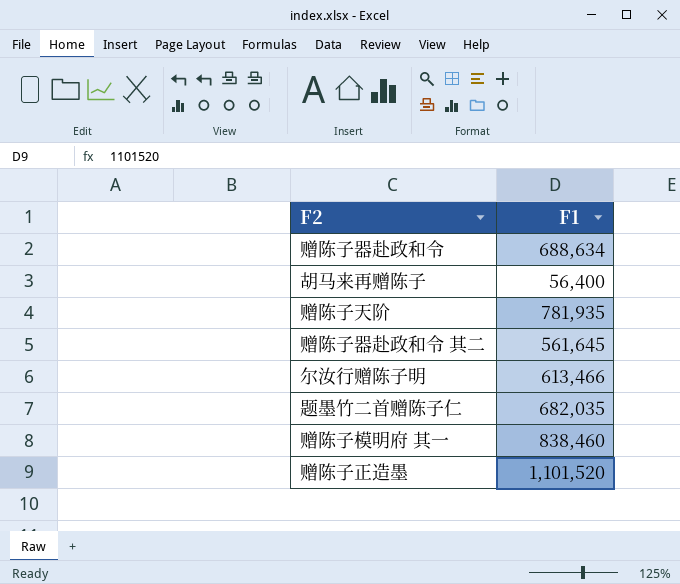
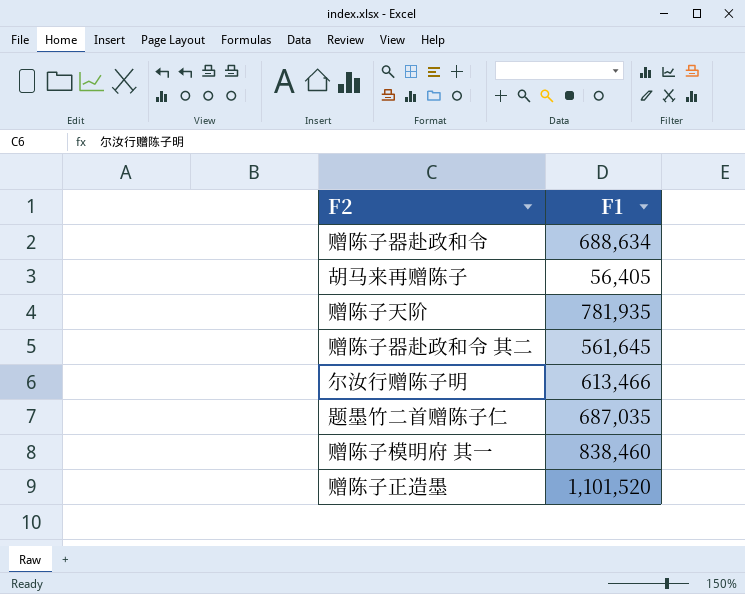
胡马来再赠陈子 | F1: 56,400 -> 56,405
题墨竹二首赠陈子仁 | F1: 682,035 -> 687,035

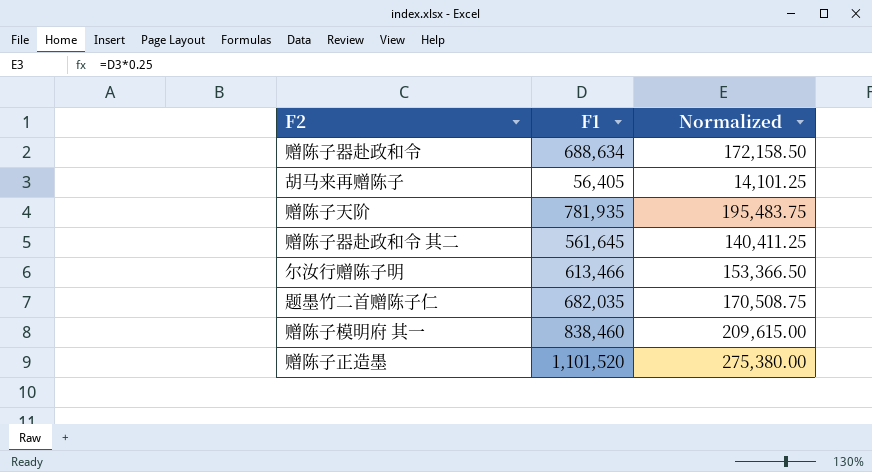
column Normalized | formula: none -> [F1] * 0.25
题墨竹二首赠陈子仁 | F1: 687,035 -> 682,035

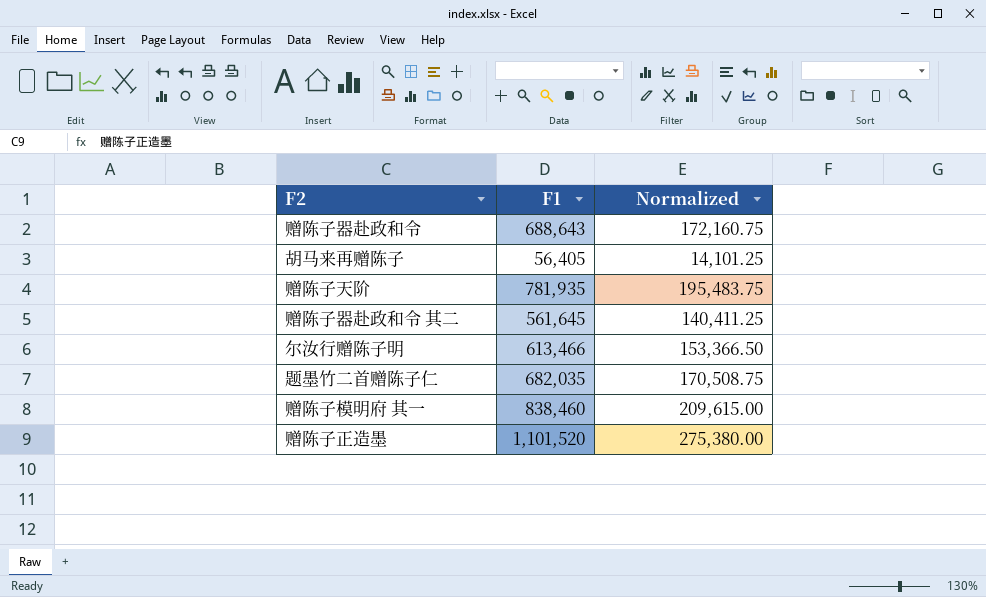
赠陈子器赴政和令 | F1: 688,634 -> 688,643
赠陈子器赴政和令 | Normalized: 172,158.50 -> 172,160.75

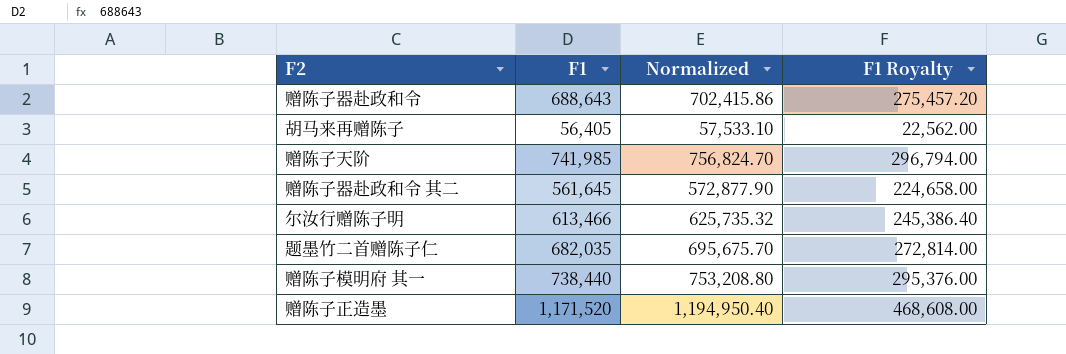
column Normalized | formula: [F1] * 0.25 -> [F1] * 1.02
column F1 Royalty | formula: none -> [F1] * 0.4
赠陈子天阶 | F1: 781,935 -> 741,985
赠陈子模明府 其一 | F1: 838,460 -> 738,440
赠陈子正造墨 | F1: 1,101,520 -> 1,171,520

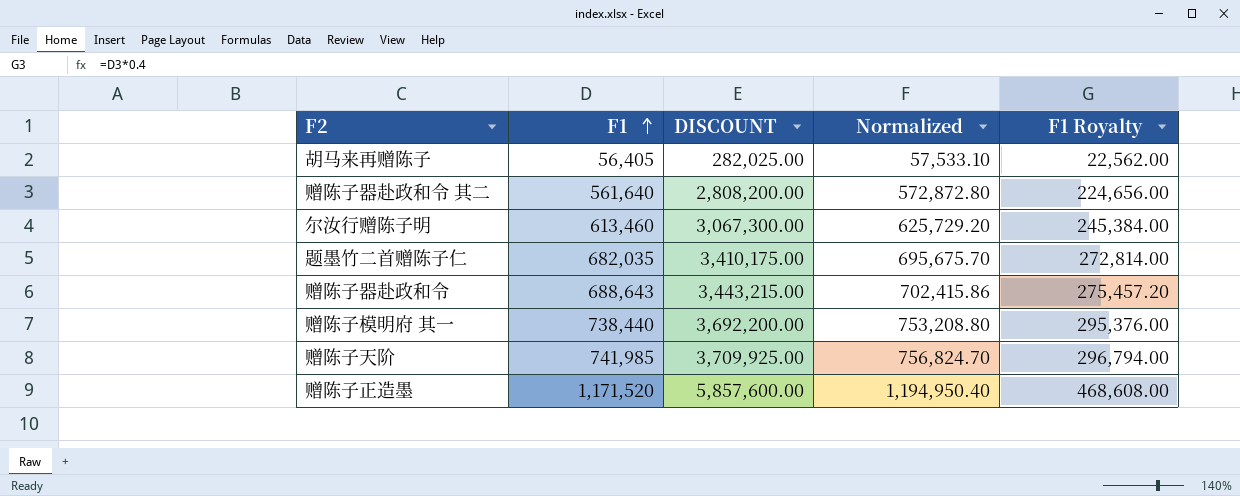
row order: none -> F1 ascending
column DISCOUNT | formula: none -> [F1] * 5
赠陈子器赴政和令 其二 | F1: 561,645 -> 561,640
赠陈子器赴政和令 其二 | Normalized: 572,877.90 -> 572,872.80
赠陈子器赴政和令 其二 | F1 Royalty: 224,658.00 -> 224,656.00
尔汝行赠陈子明 | F1: 613,466 -> 613,460
尔汝行赠陈子明 | Normalized: 625,735.32 -> 625,729.20
尔汝行赠陈子明 | F1 Royalty: 245,386.40 -> 245,384.00

